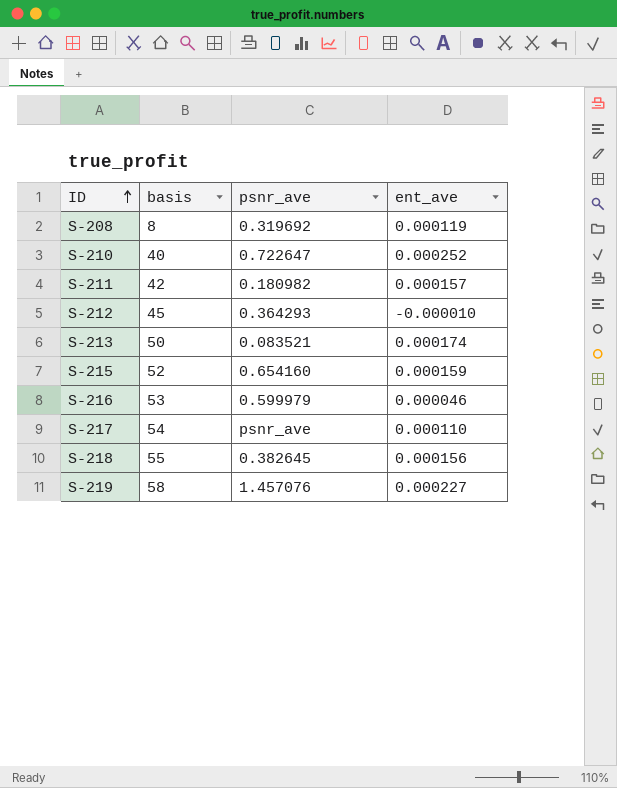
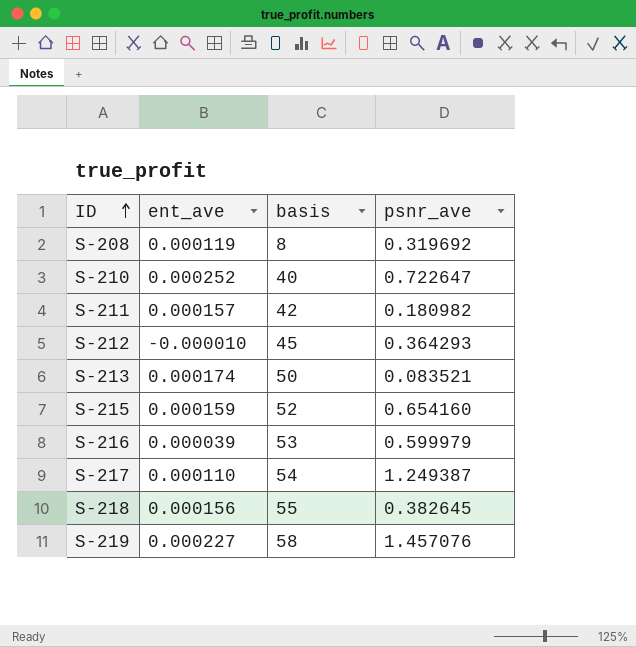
column ent_ave | position: 4 -> 2
S-216 | ent_ave: 0.000046 -> 0.000039
S-217 | psnr_ave: psnr_ave -> 1.249387

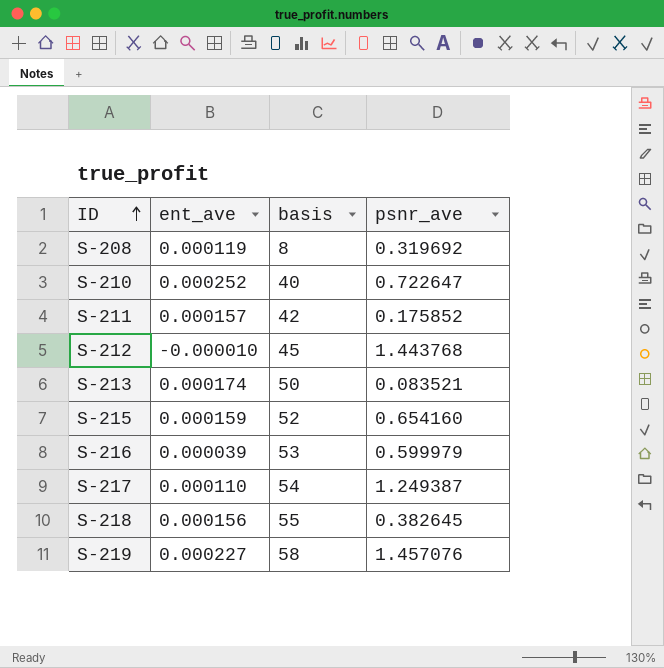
S-211 | psnr_ave: 0.180982 -> 0.175852
S-212 | psnr_ave: 0.364293 -> 1.443768

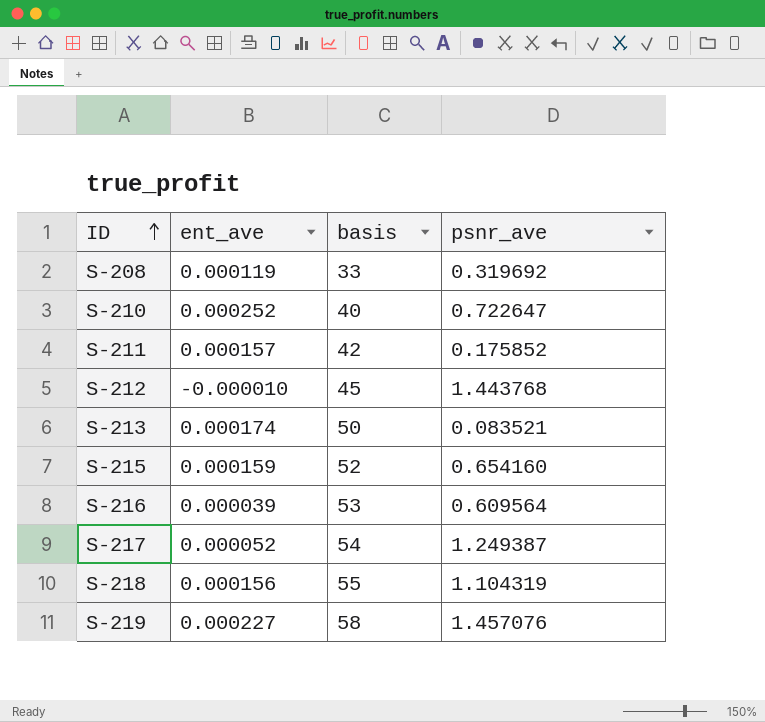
S-208 | basis: 8 -> 33
S-216 | psnr_ave: 0.599979 -> 0.609564
S-217 | ent_ave: 0.000110 -> 0.000052
S-218 | psnr_ave: 0.382645 -> 1.104319

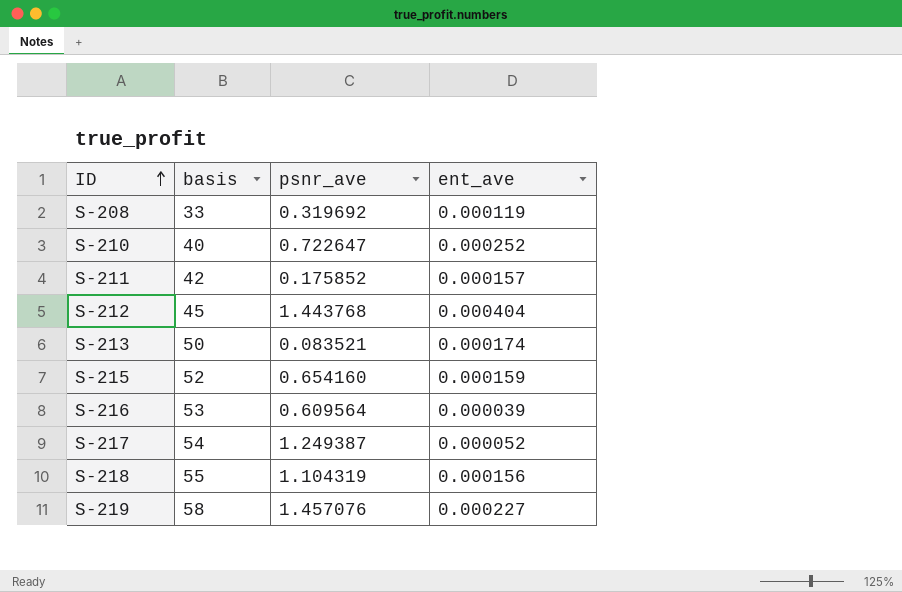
column ent_ave | position: 2 -> 4
S-212 | ent_ave: -0.000010 -> 0.000404

